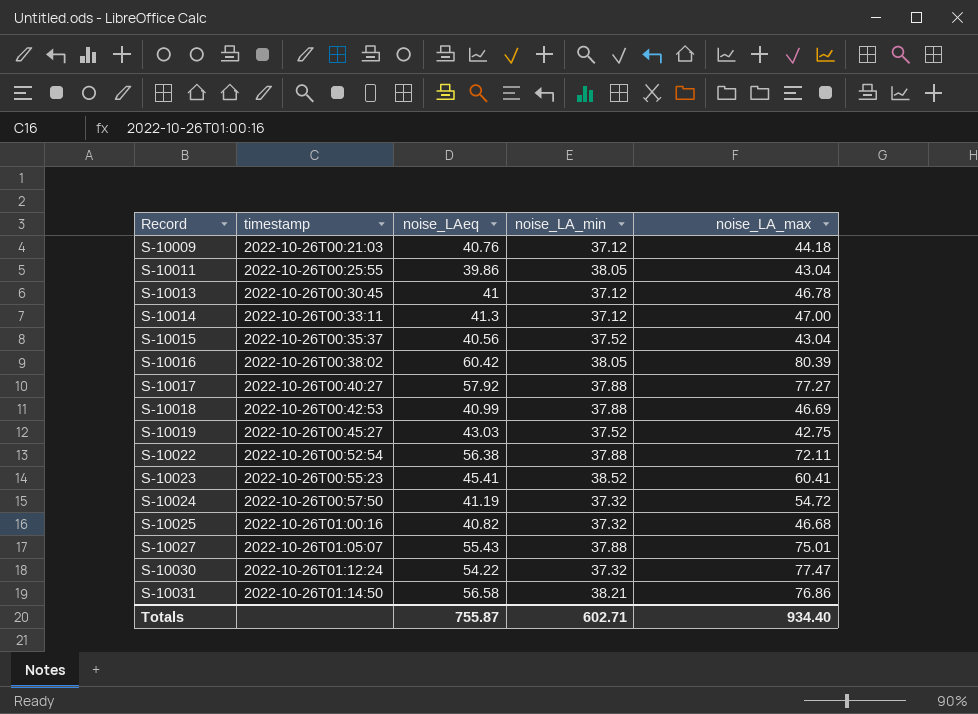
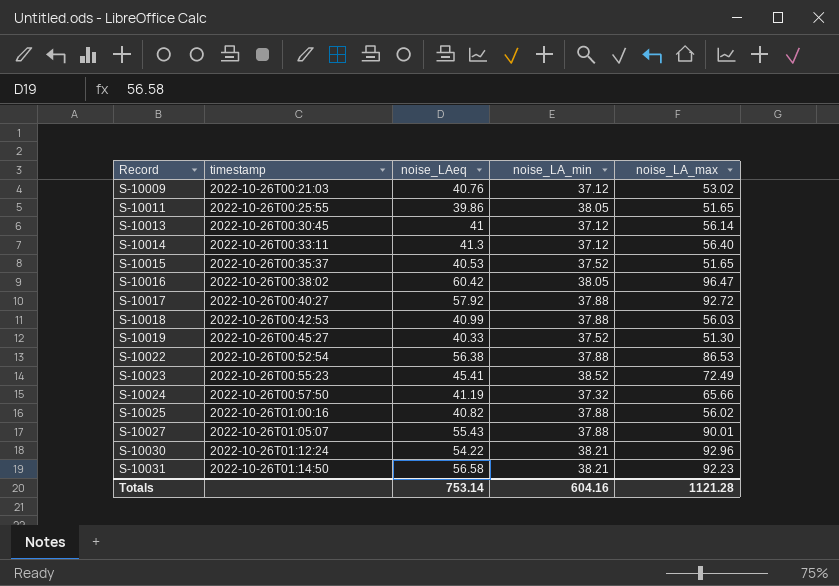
S-10009 | noise_LA_max: 44.18 -> 53.02
S-10011 | noise_LA_max: 43.04 -> 51.65
S-10013 | noise_LA_max: 46.78 -> 56.14
S-10014 | noise_LA_max: 47.00 -> 56.40
S-10015 | noise_LAeq: 40.56 -> 40.53
S-10015 | noise_LA_max: 43.04 -> 51.65
S-10016 | noise_LA_max: 80.39 -> 96.47
S-10017 | noise_LA_max: 77.27 -> 92.72
S-10018 | noise_LA_max: 46.69 -> 56.03
S-10019 | noise_LAeq: 43.03 -> 40.33
S-10019 | noise_LA_max: 42.75 -> 51.30
S-10022 | noise_LA_max: 72.11 -> 86.53
S-10023 | noise_LA_max: 60.41 -> 72.49
S-10024 | noise_LA_max: 54.72 -> 65.66
S-10025 | noise_LA_min: 37.32 -> 37.88
S-10025 | noise_LA_max: 46.68 -> 56.02
S-10027 | noise_LA_max: 75.01 -> 90.01
S-10030 | noise_LA_min: 37.32 -> 38.21
S-10030 | noise_LA_max: 77.47 -> 92.96
S-10031 | noise_LA_max: 76.86 -> 92.23
Totals | noise_LAeq: 755.87 -> 753.14
Totals | noise_LA_min: 602.71 -> 604.16
Totals | noise_LA_max: 934.40 -> 1121.28

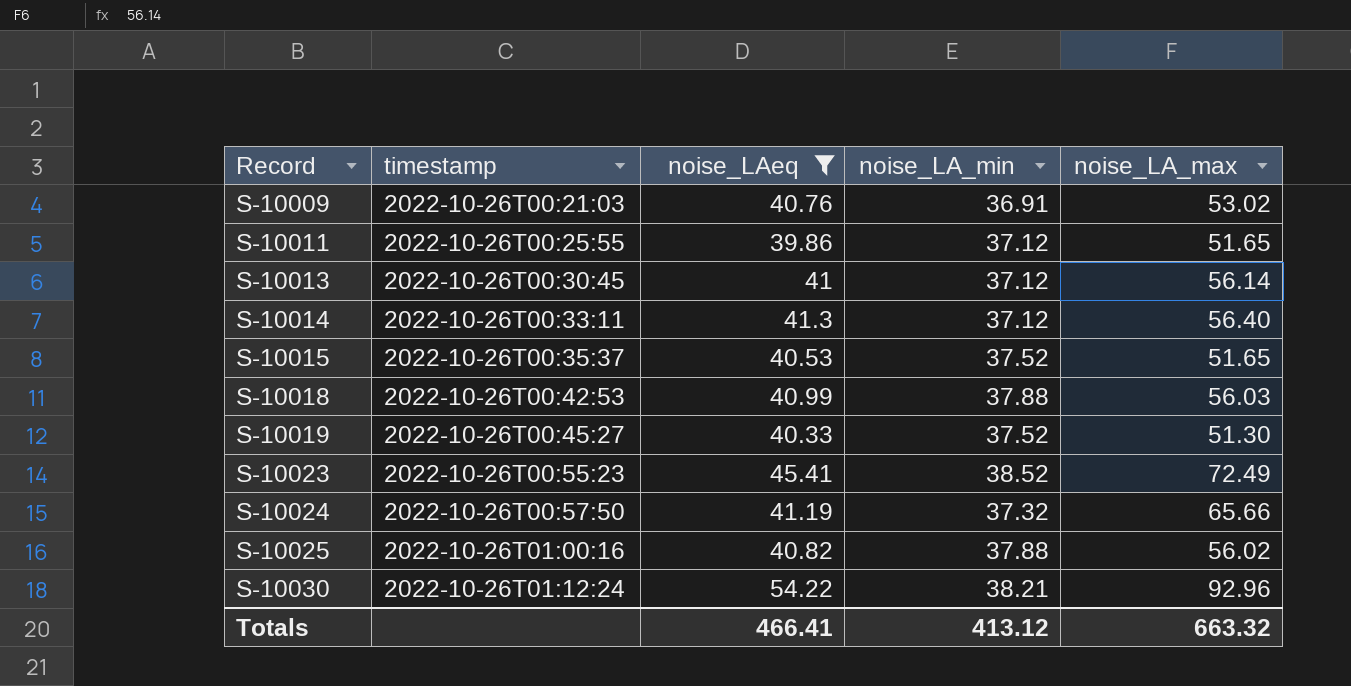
filter: none -> noise_LAeq <= 54.22
S-10009 | noise_LA_min: 37.12 -> 36.91
S-10011 | noise_LA_min: 38.05 -> 37.12
Totals | noise_LAeq: 753.14 -> 466.41
Totals | noise_LA_min: 604.16 -> 413.12
Totals | noise_LA_max: 1121.28 -> 663.32

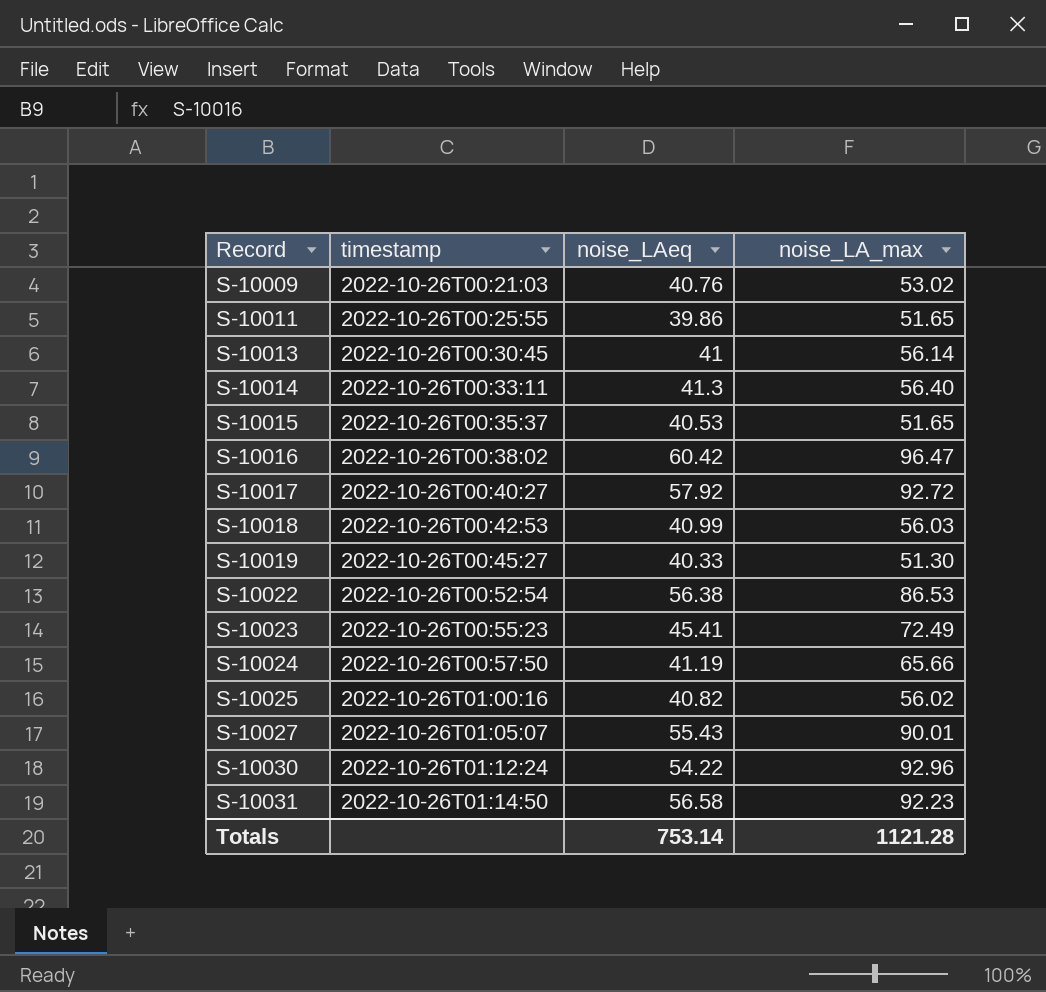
filter: noise_LAeq <= 54.22 -> none
column noise_LA_min | position: 4 -> none
Totals | noise_LAeq: 466.41 -> 753.14
Totals | noise_LA_max: 663.32 -> 1121.28

